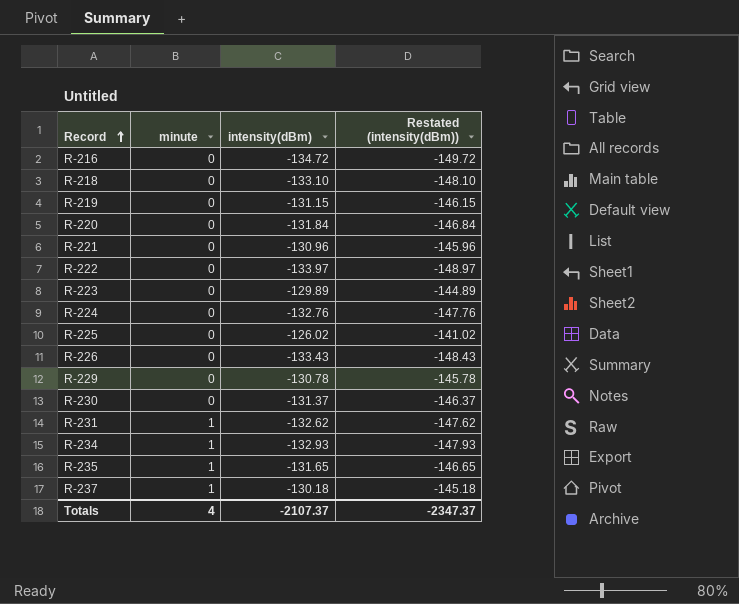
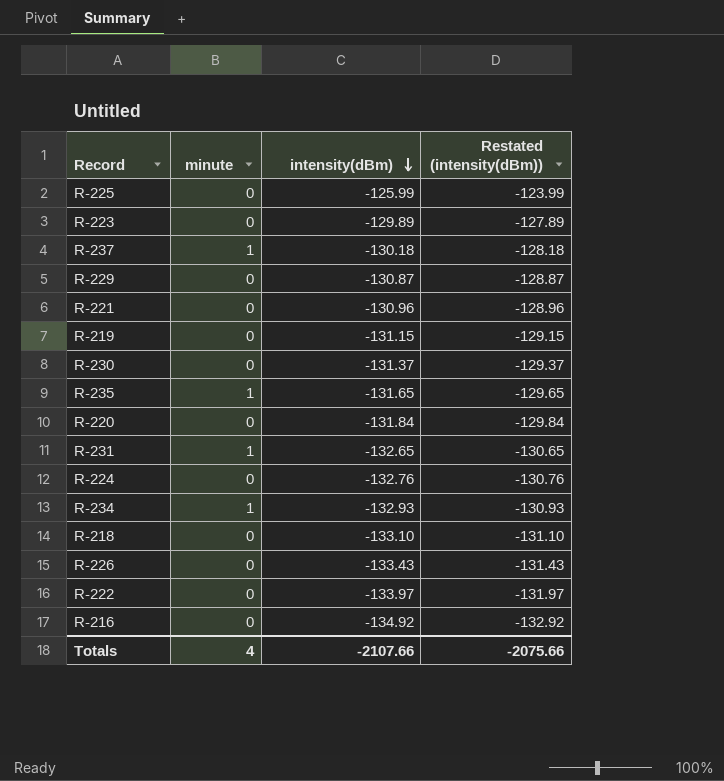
row order: Record ascending -> intensity(dBm) descending
column Restated (intensity(dBm)) | formula: [intensity(dBm)] - 15 -> [intensity(dBm)] + 2
R-225 | intensity(dBm): -126.02 -> -125.99
R-229 | intensity(dBm): -130.78 -> -130.87
R-231 | intensity(dBm): -132.62 -> -132.65
R-216 | intensity(dBm): -134.72 -> -134.92
Totals | intensity(dBm): -2107.37 -> -2107.66
Totals | Restated (intensity(dBm)): -2347.37 -> -2075.66

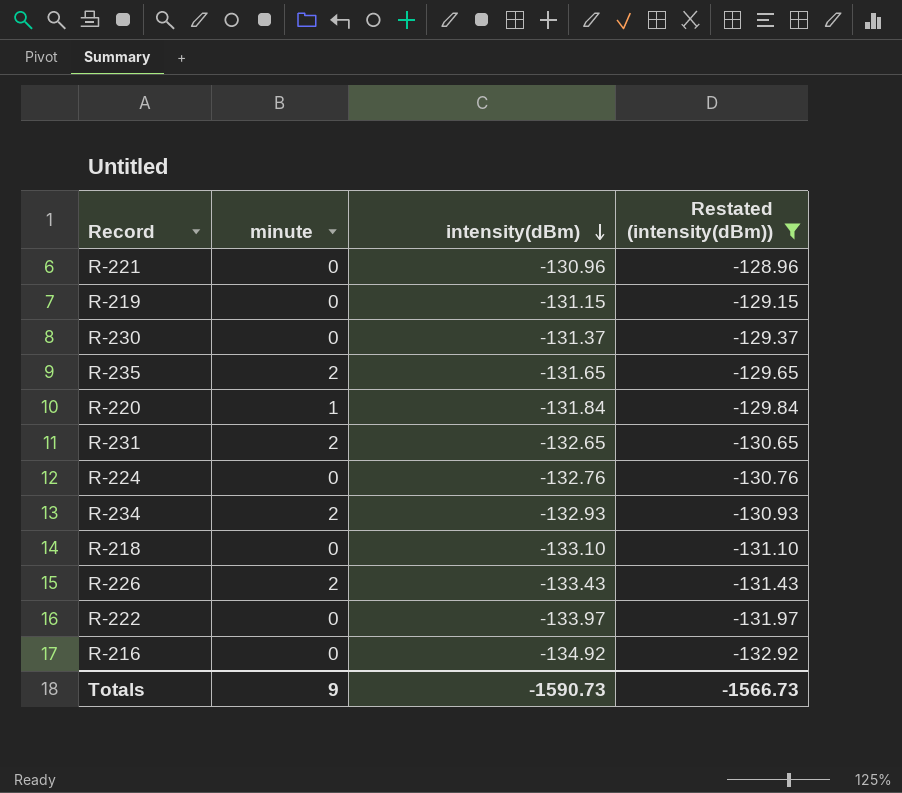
filter: none -> Restated (intensity(dBm)) <= -128.96
R-235 | minute: 1 -> 2
R-220 | minute: 0 -> 1
R-231 | minute: 1 -> 2
R-234 | minute: 1 -> 2
R-226 | minute: 0 -> 2
Totals | minute: 4 -> 9
Totals | intensity(dBm): -2107.66 -> -1590.73
Totals | Restated (intensity(dBm)): -2075.66 -> -1566.73

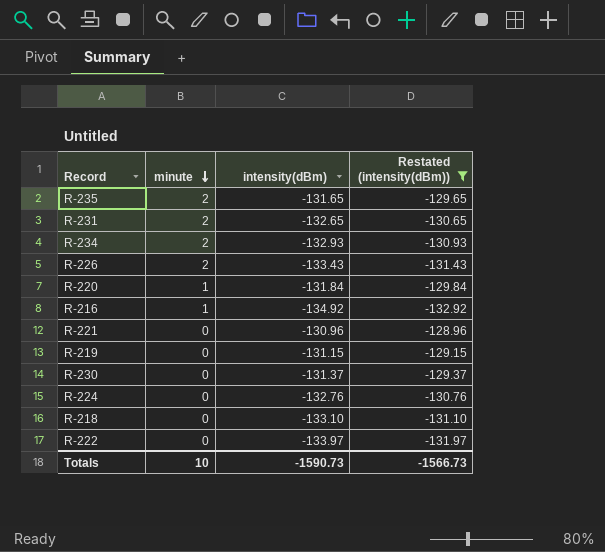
row order: intensity(dBm) descending -> minute descending
R-216 | minute: 0 -> 1
Totals | minute: 9 -> 10

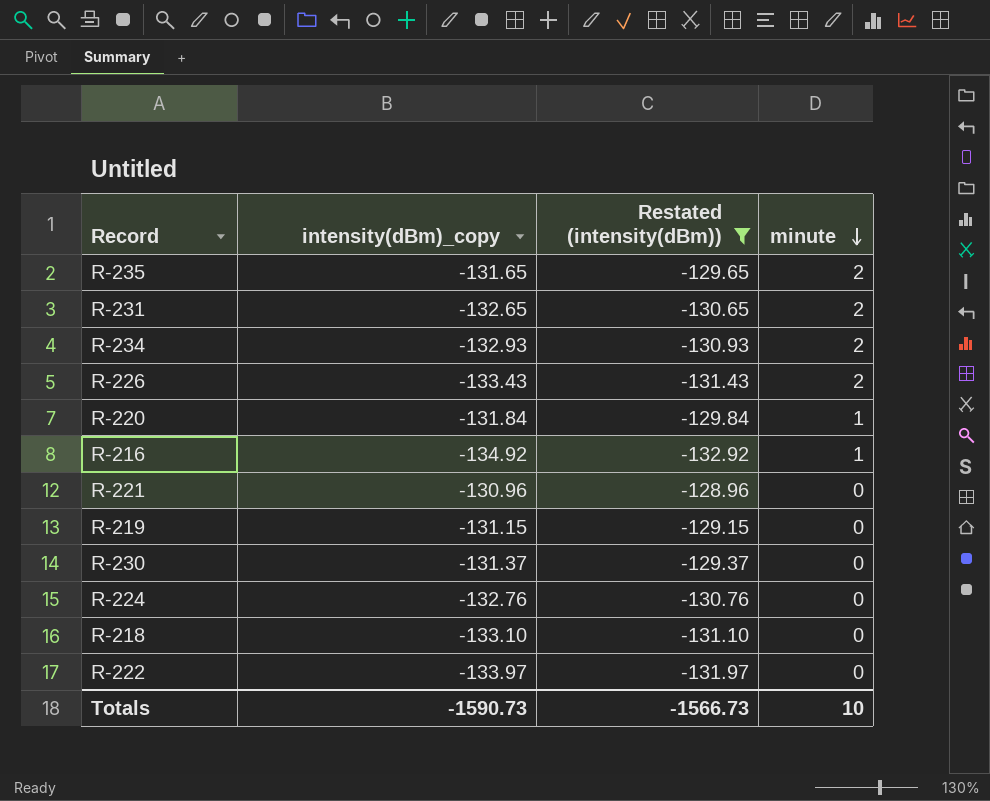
column name: intensity(dBm) -> intensity(dBm)_copy
column minute | position: 2 -> 4

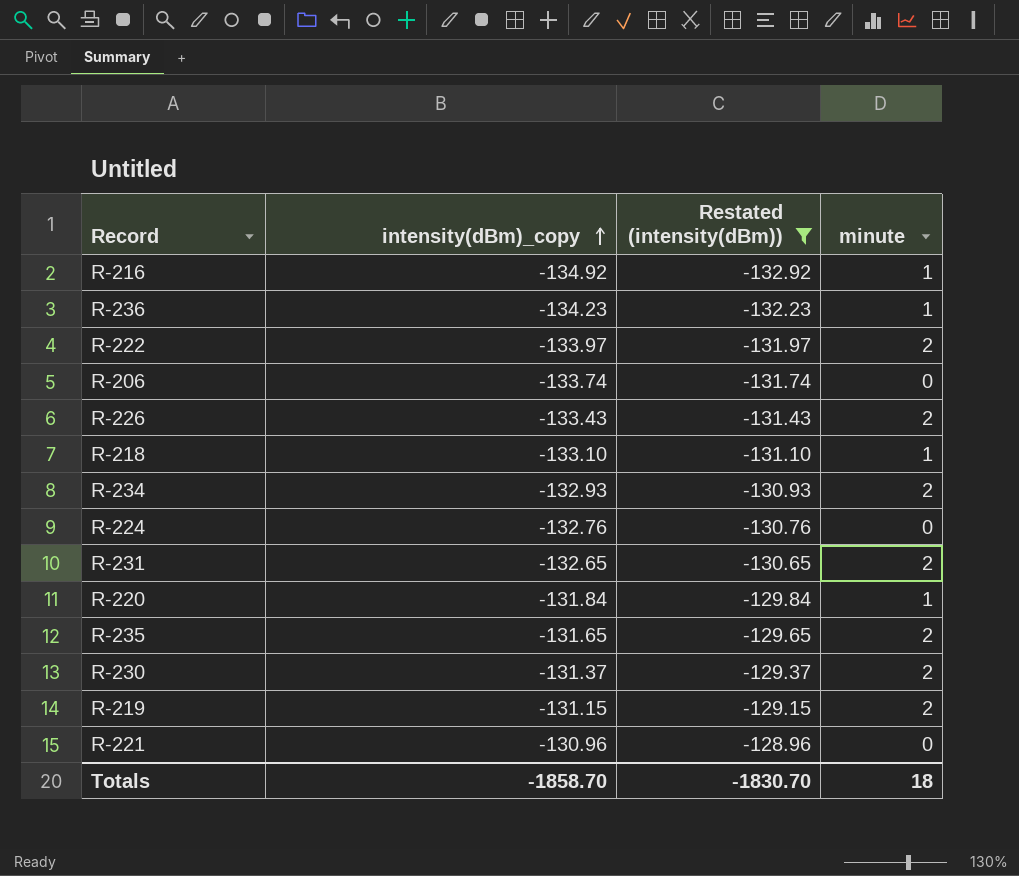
row order: minute descending -> intensity(dBm)_copy ascending
row R-236: none -> -134.23 | -132.23 | 1
R-222 | minute: 0 -> 2
row R-206: none -> -133.74 | -131.74 | 0
R-218 | minute: 0 -> 1
R-230 | minute: 0 -> 2
R-219 | minute: 0 -> 2
Totals | intensity(dBm)_copy: -1590.73 -> -1858.70
Totals | Restated (intensity(dBm)): -1566.73 -> -1830.70
Totals | minute: 10 -> 18

